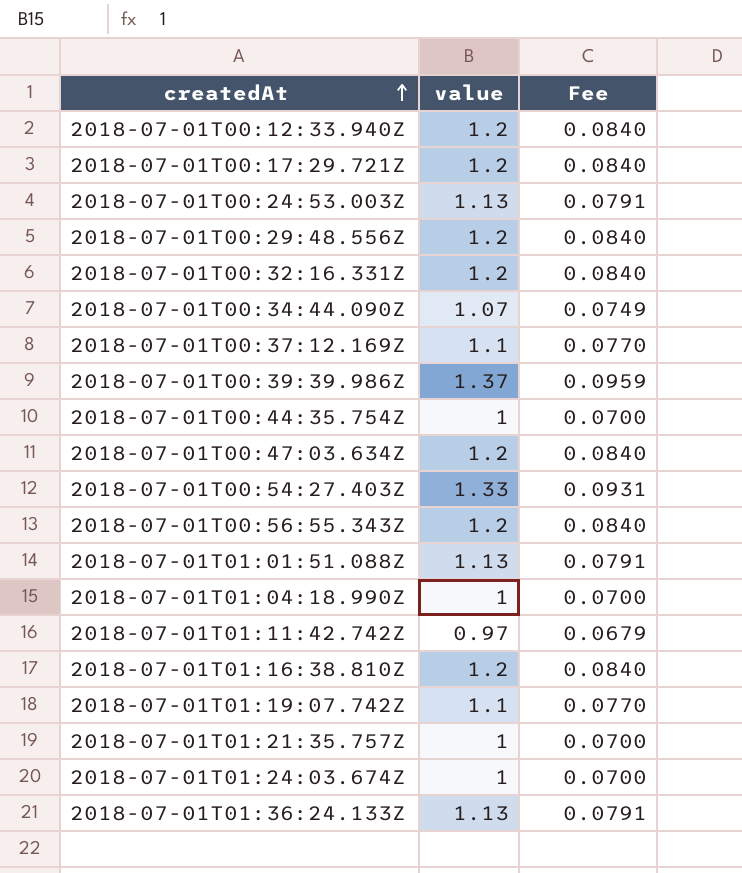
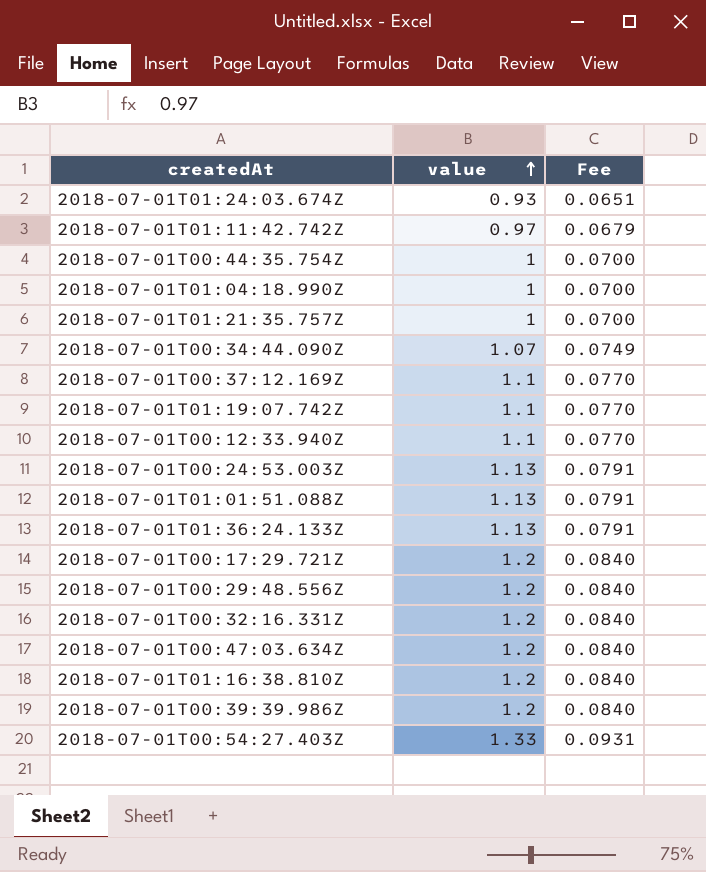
row order: createdAt ascending -> value ascending
row 2018-07-01T00:56:55.343Z: 1.2 | 0.0840 -> none
2018-07-01T01:24:03.674Z | value: 1 -> 0.93
2018-07-01T01:24:03.674Z | Fee: 0.0700 -> 0.0651
2018-07-01T00:12:33.940Z | value: 1.2 -> 1.1
2018-07-01T00:12:33.940Z | Fee: 0.0840 -> 0.0770
2018-07-01T00:39:39.986Z | value: 1.37 -> 1.2
2018-07-01T00:39:39.986Z | Fee: 0.0959 -> 0.0840

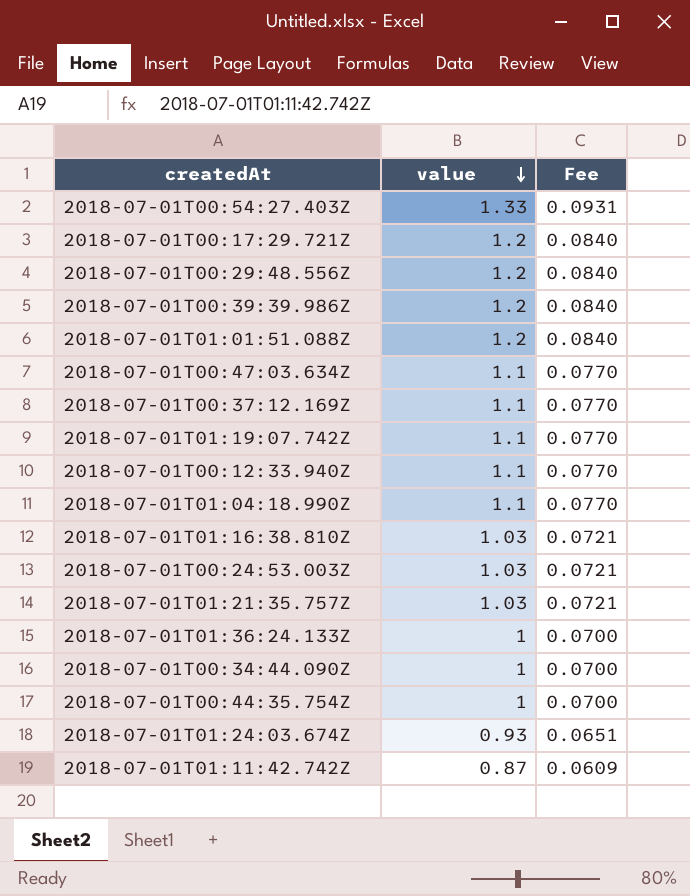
row order: value ascending -> value descending
row 2018-07-01T00:32:16.331Z: 1.2 | 0.0840 -> none
2018-07-01T01:01:51.088Z | value: 1.13 -> 1.2
2018-07-01T01:01:51.088Z | Fee: 0.0791 -> 0.0840
2018-07-01T00:47:03.634Z | value: 1.2 -> 1.1
2018-07-01T00:47:03.634Z | Fee: 0.0840 -> 0.0770
2018-07-01T01:04:18.990Z | value: 1 -> 1.1
2018-07-01T01:04:18.990Z | Fee: 0.0700 -> 0.0770
2018-07-01T01:16:38.810Z | value: 1.2 -> 1.03
2018-07-01T01:16:38.810Z | Fee: 0.0840 -> 0.0721
2018-07-01T00:24:53.003Z | value: 1.13 -> 1.03
2018-07-01T00:24:53.003Z | Fee: 0.0791 -> 0.0721
2018-07-01T01:21:35.757Z | value: 1 -> 1.03
2018-07-01T01:21:35.757Z | Fee: 0.0700 -> 0.0721
2018-07-01T01:36:24.133Z | value: 1.13 -> 1
2018-07-01T01:36:24.133Z | Fee: 0.0791 -> 0.0700
2018-07-01T00:34:44.090Z | value: 1.07 -> 1
2018-07-01T00:34:44.090Z | Fee: 0.0749 -> 0.0700
2018-07-01T01:11:42.742Z | value: 0.97 -> 0.87
2018-07-01T01:11:42.742Z | Fee: 0.0679 -> 0.0609

